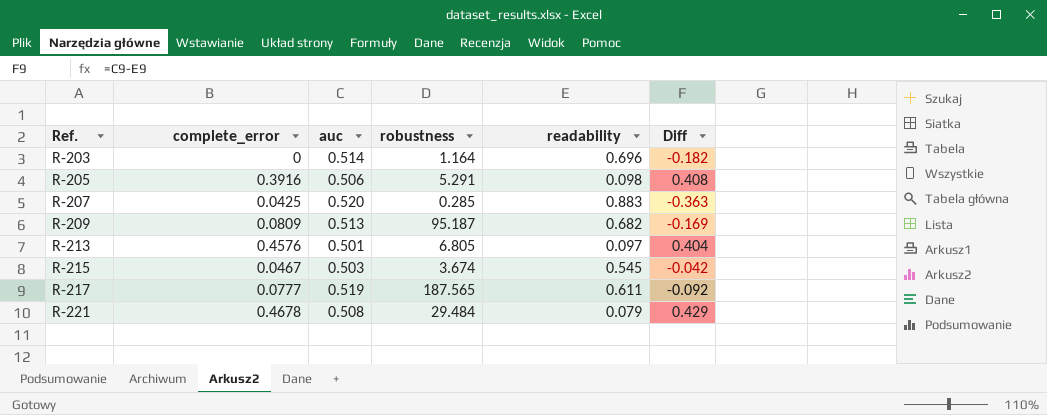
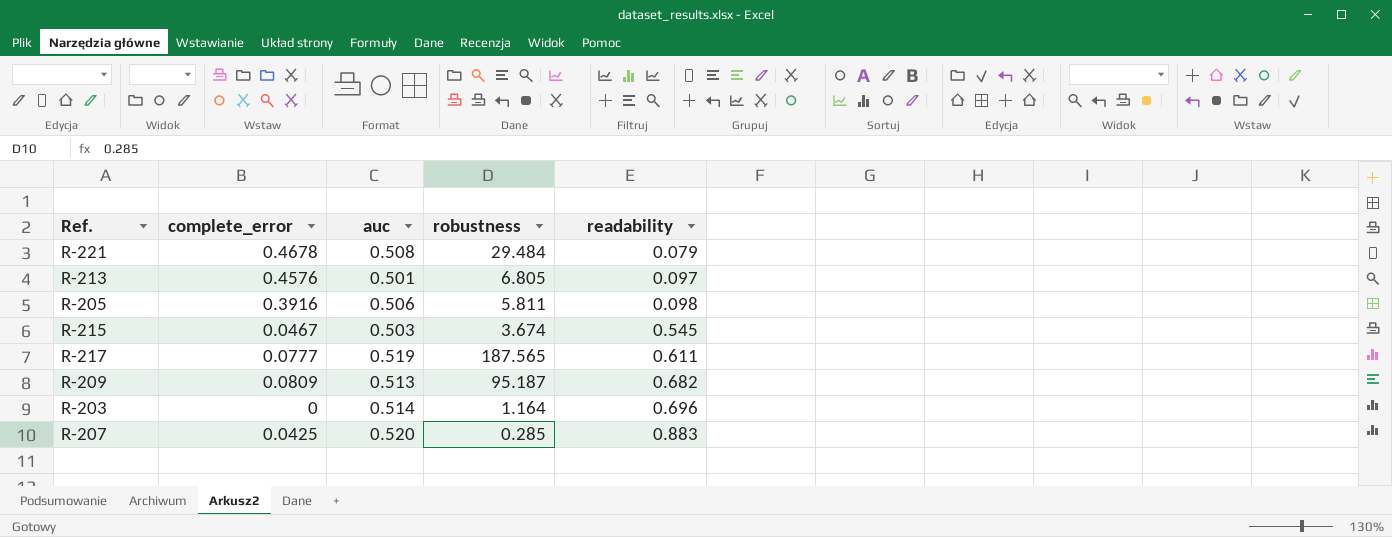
row order: Ref. ascending -> readability ascending
column Diff | formula: [auc] - [readability] -> none
R-205 | robustness: 5.291 -> 5.811

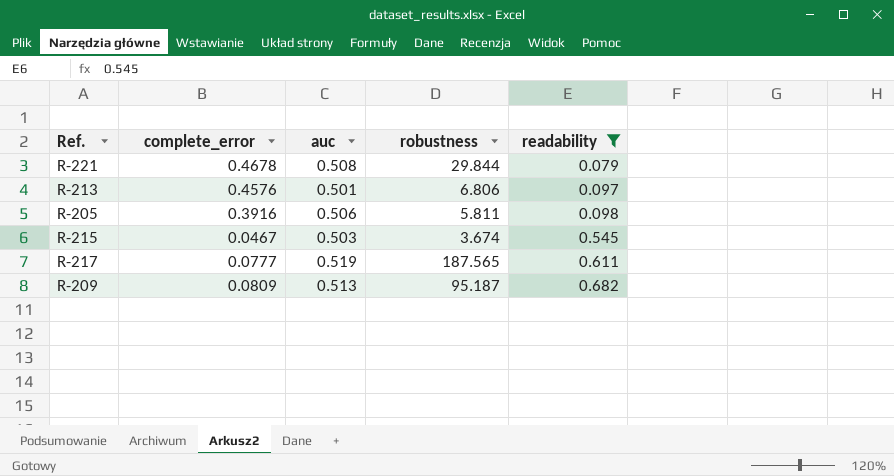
filter: none -> readability <= 0.682
R-221 | robustness: 29.484 -> 29.844
R-213 | robustness: 6.805 -> 6.806

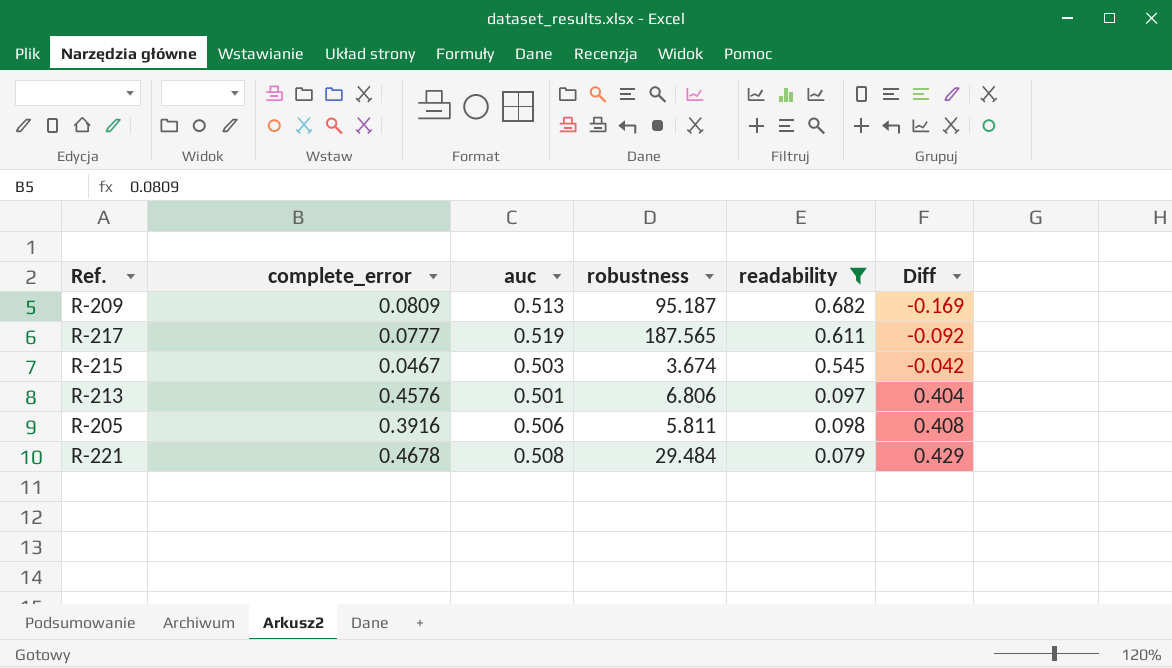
row order: readability ascending -> Diff ascending
column Diff | formula: none -> [auc] - [readability]
R-221 | robustness: 29.844 -> 29.484

